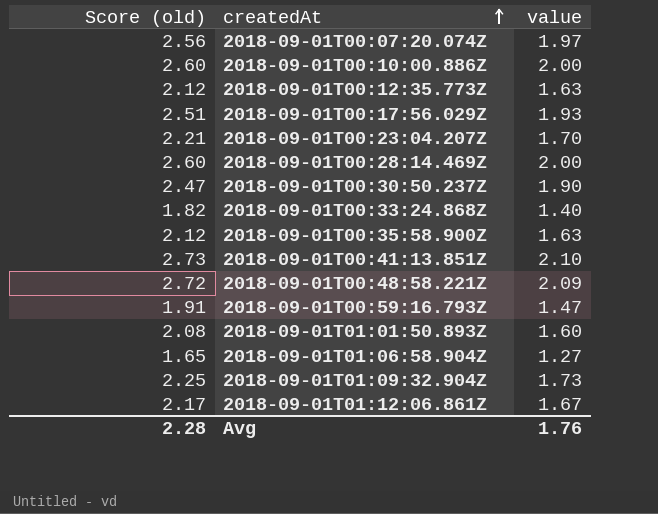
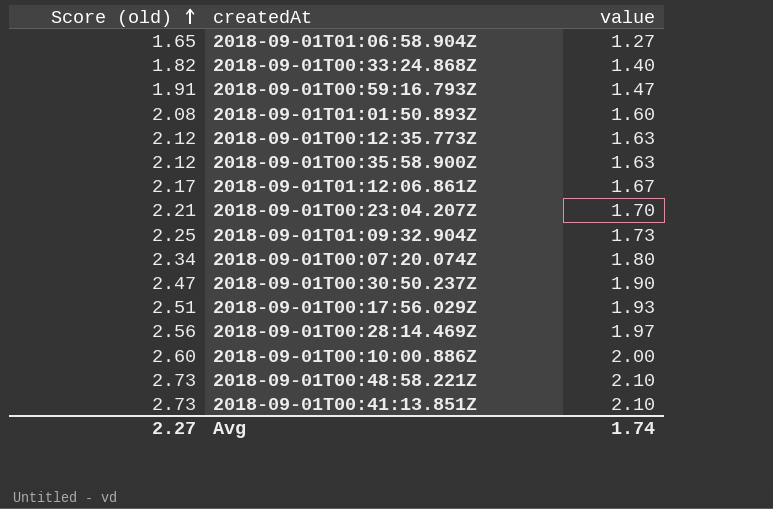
row order: createdAt ascending -> Score (old) ascending
2018-09-01T00:07:20.074Z | Score (old): 2.56 -> 2.34
2018-09-01T00:07:20.074Z | value: 1.97 -> 1.80
2018-09-01T00:28:14.469Z | Score (old): 2.60 -> 2.56
2018-09-01T00:28:14.469Z | value: 2.00 -> 1.97
2018-09-01T00:48:58.221Z | Score (old): 2.72 -> 2.73
2018-09-01T00:48:58.221Z | value: 2.09 -> 2.10
Avg | Score (old): 2.28 -> 2.27
Avg | value: 1.76 -> 1.74

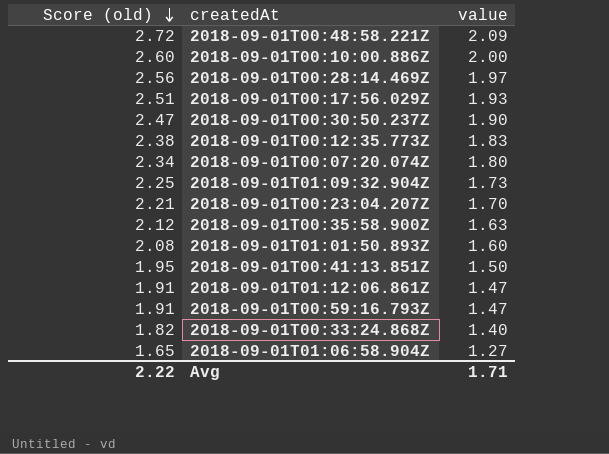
row order: Score (old) ascending -> Score (old) descending
2018-09-01T00:48:58.221Z | Score (old): 2.73 -> 2.72
2018-09-01T00:48:58.221Z | value: 2.10 -> 2.09
2018-09-01T00:12:35.773Z | Score (old): 2.12 -> 2.38
2018-09-01T00:12:35.773Z | value: 1.63 -> 1.83
2018-09-01T00:41:13.851Z | Score (old): 2.73 -> 1.95
2018-09-01T00:41:13.851Z | value: 2.10 -> 1.50
2018-09-01T01:12:06.861Z | Score (old): 2.17 -> 1.91
2018-09-01T01:12:06.861Z | value: 1.67 -> 1.47
Avg | Score (old): 2.27 -> 2.22
Avg | value: 1.74 -> 1.71

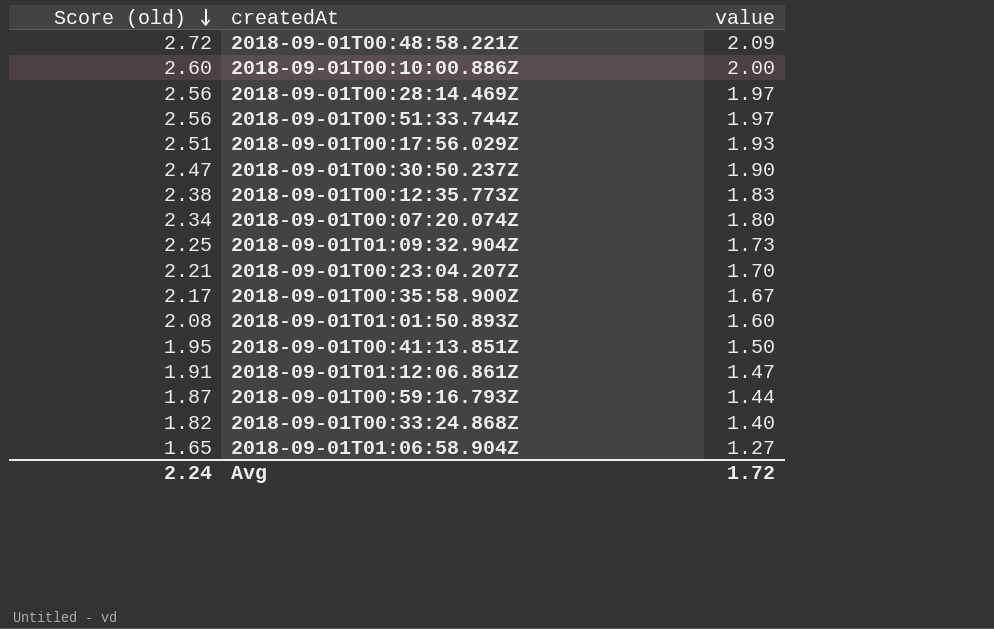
row 2018-09-01T00:51:33.744Z: none -> 2.56 | 1.97
2018-09-01T00:35:58.900Z | Score (old): 2.12 -> 2.17
2018-09-01T00:35:58.900Z | value: 1.63 -> 1.67
2018-09-01T00:59:16.793Z | Score (old): 1.91 -> 1.87
2018-09-01T00:59:16.793Z | value: 1.47 -> 1.44
Avg | Score (old): 2.22 -> 2.24
Avg | value: 1.71 -> 1.72

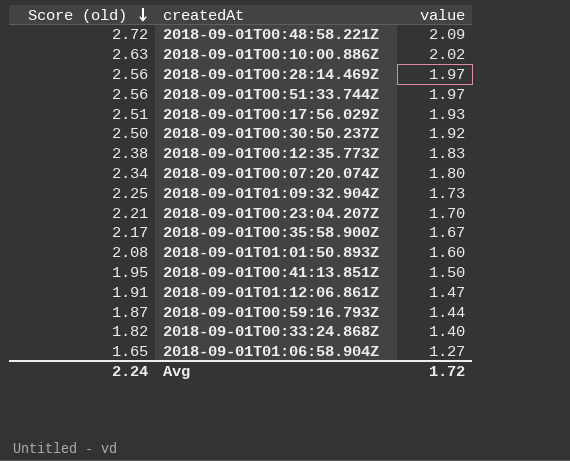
2018-09-01T00:10:00.886Z | Score (old): 2.60 -> 2.63
2018-09-01T00:10:00.886Z | value: 2.00 -> 2.02
2018-09-01T00:30:50.237Z | Score (old): 2.47 -> 2.50
2018-09-01T00:30:50.237Z | value: 1.90 -> 1.92

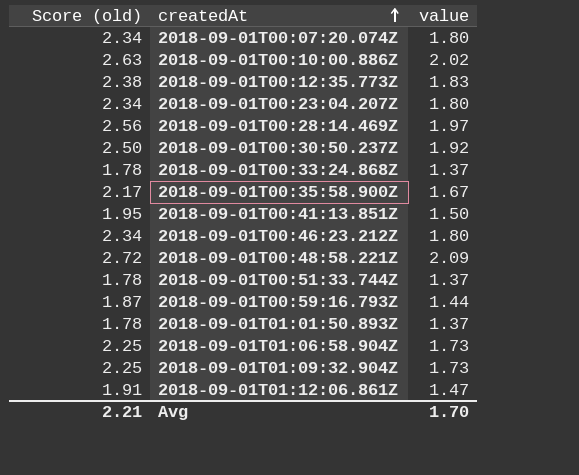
row order: Score (old) descending -> createdAt ascending
row 2018-09-01T00:17:56.029Z: 2.51 | 1.93 -> none
2018-09-01T00:23:04.207Z | Score (old): 2.21 -> 2.34
2018-09-01T00:23:04.207Z | value: 1.70 -> 1.80
2018-09-01T00:33:24.868Z | Score (old): 1.82 -> 1.78
2018-09-01T00:33:24.868Z | value: 1.40 -> 1.37
row 2018-09-01T00:46:23.212Z: none -> 2.34 | 1.80
2018-09-01T00:51:33.744Z | Score (old): 2.56 -> 1.78
2018-09-01T00:51:33.744Z | value: 1.97 -> 1.37
2018-09-01T01:01:50.893Z | Score (old): 2.08 -> 1.78
2018-09-01T01:01:50.893Z | value: 1.60 -> 1.37
2018-09-01T01:06:58.904Z | Score (old): 1.65 -> 2.25
2018-09-01T01:06:58.904Z | value: 1.27 -> 1.73
Avg | Score (old): 2.24 -> 2.21
Avg | value: 1.72 -> 1.70

